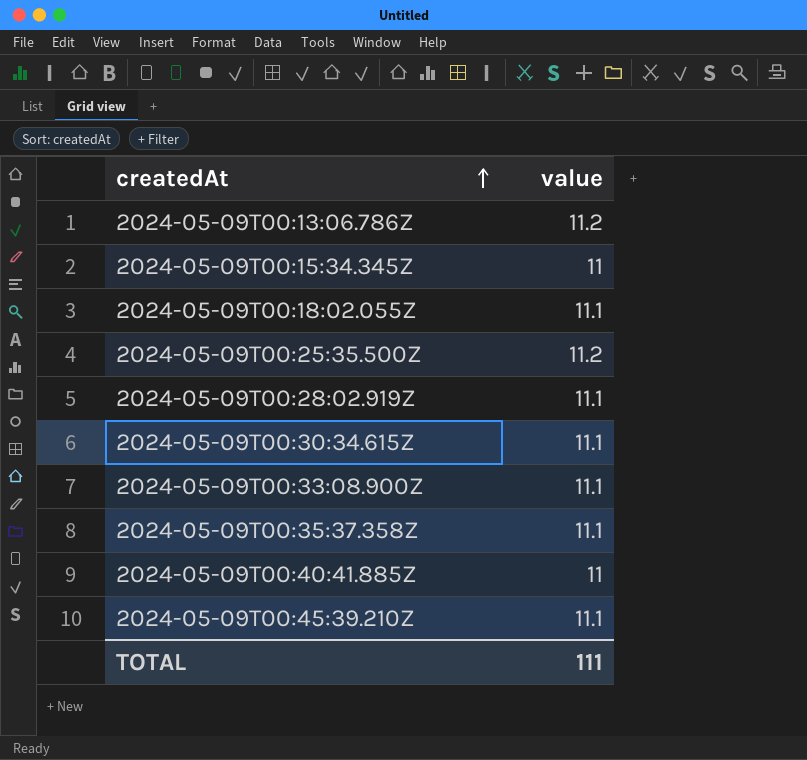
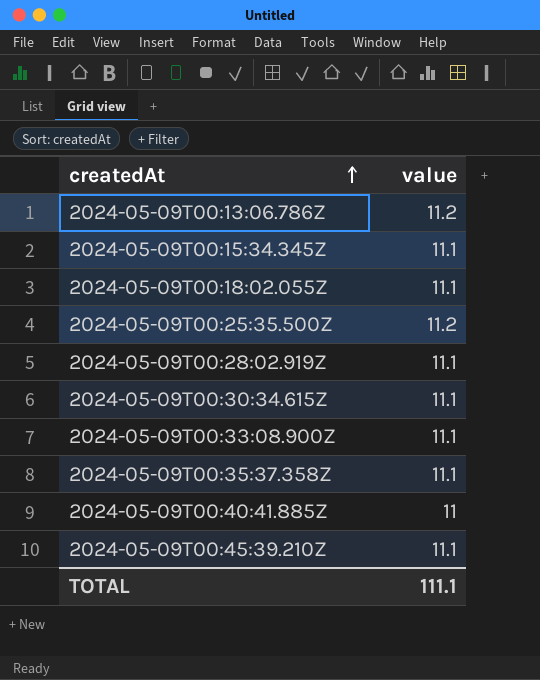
2024-05-09T00:15:34.345Z | value: 11 -> 11.1
TOTAL | value: 111 -> 111.1

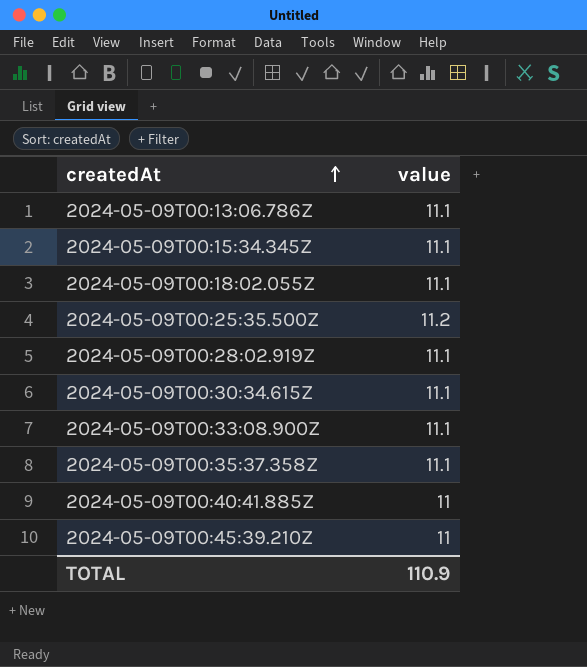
2024-05-09T00:13:06.786Z | value: 11.2 -> 11.1
2024-05-09T00:45:39.210Z | value: 11.1 -> 11
TOTAL | value: 111.1 -> 110.9

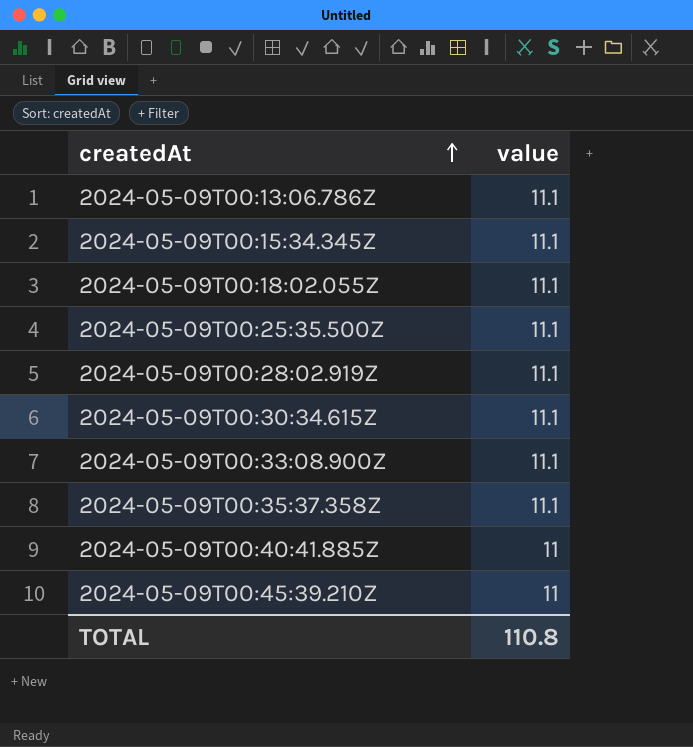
2024-05-09T00:25:35.500Z | value: 11.2 -> 11.1
TOTAL | value: 110.9 -> 110.8

